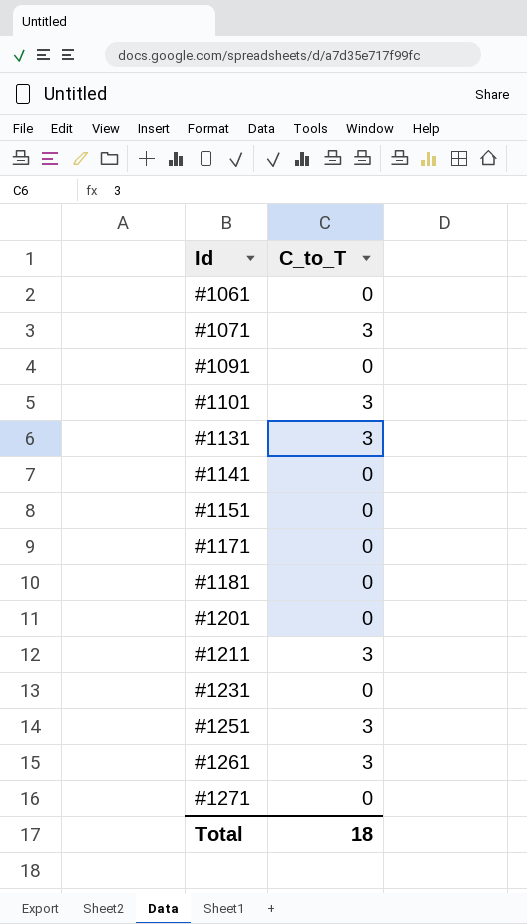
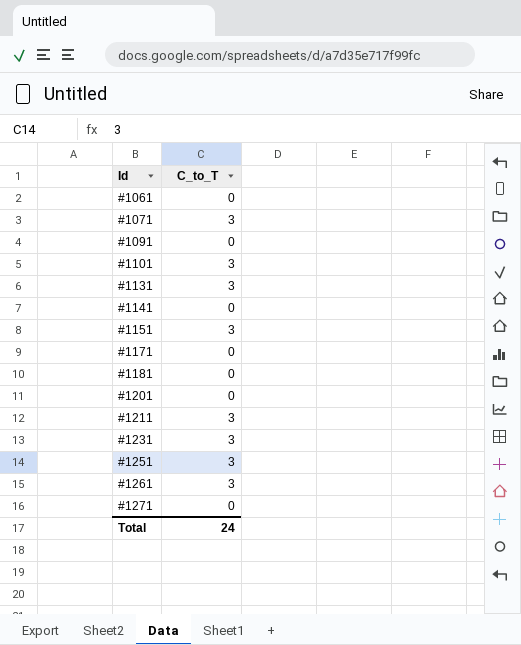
#1151 | C_to_T: 0 -> 3
#1231 | C_to_T: 0 -> 3
Total | C_to_T: 18 -> 24

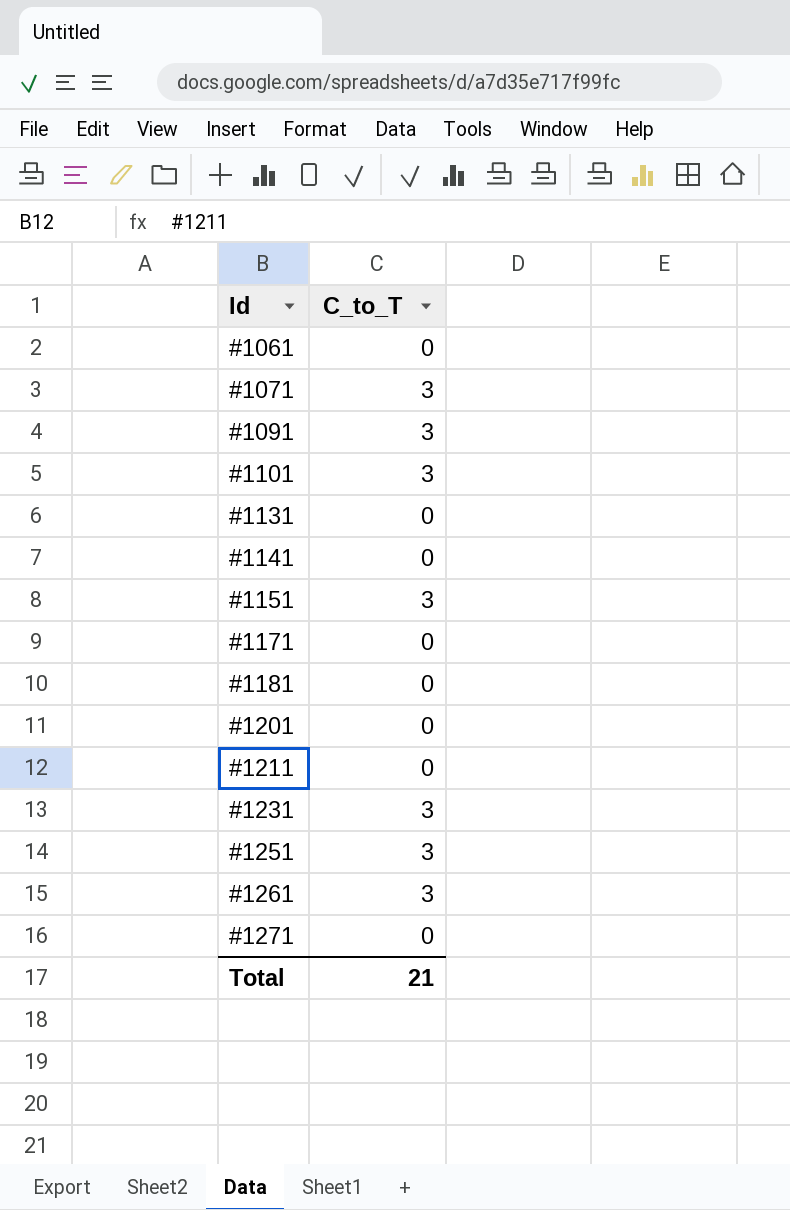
#1091 | C_to_T: 0 -> 3
#1131 | C_to_T: 3 -> 0
#1211 | C_to_T: 3 -> 0
Total | C_to_T: 24 -> 21

